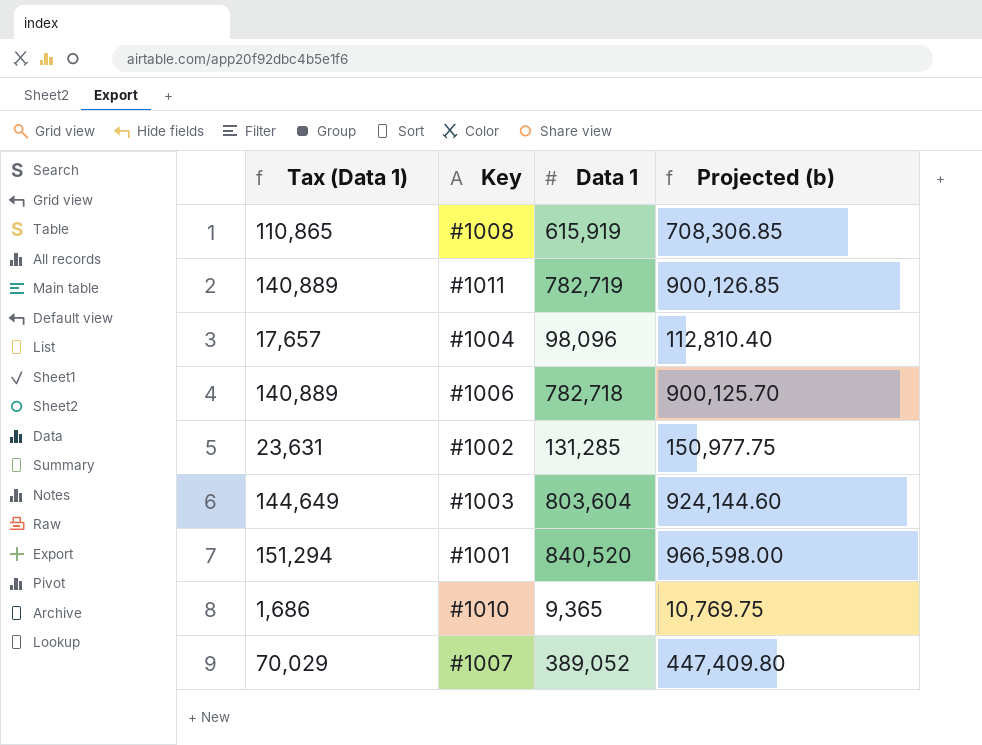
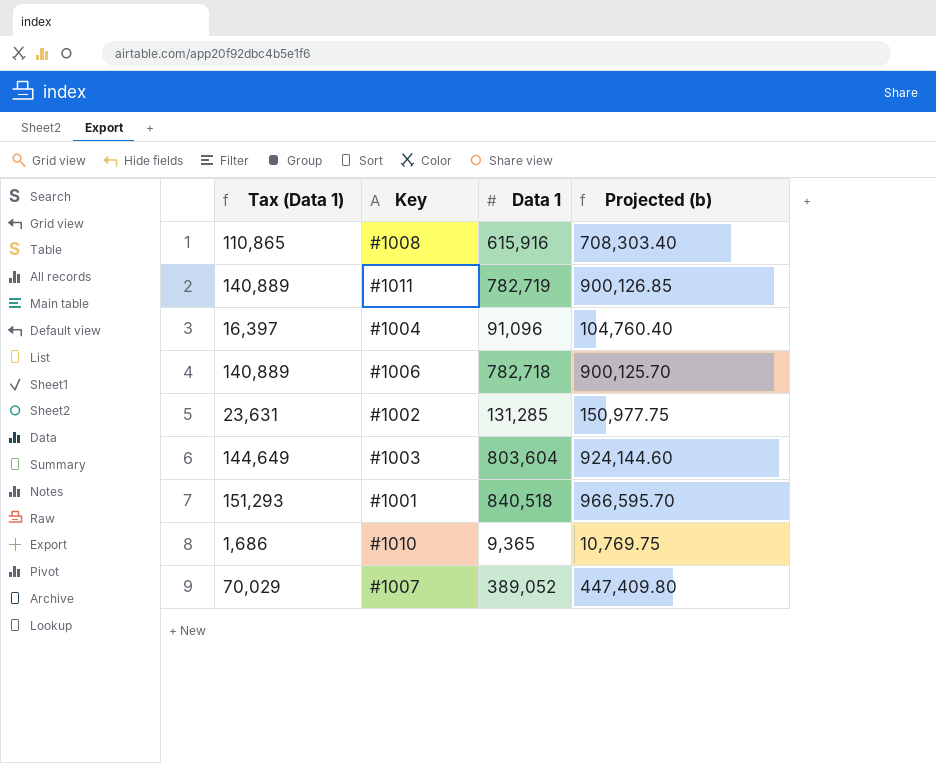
#1008 | Data 1: 615,919 -> 615,916
#1008 | Projected (b): 708,306.85 -> 708,303.40
#1004 | Tax (Data 1): 17,657 -> 16,397
#1004 | Data 1: 98,096 -> 91,096
#1004 | Projected (b): 112,810.40 -> 104,760.40
#1001 | Tax (Data 1): 151,294 -> 151,293
#1001 | Data 1: 840,520 -> 840,518
#1001 | Projected (b): 966,598.00 -> 966,595.70

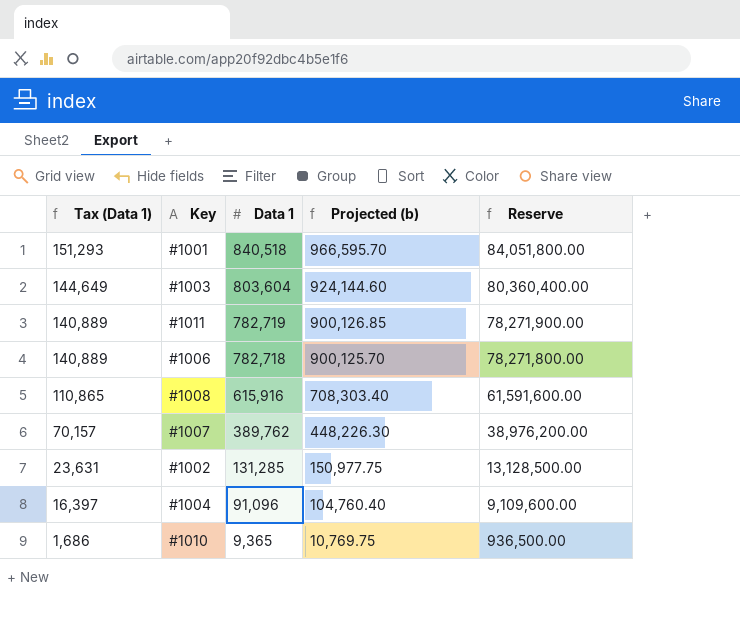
row order: none -> Tax (Data 1) descending
column Reserve | formula: none -> [Data 1] * 100
#1007 | Tax (Data 1): 70,029 -> 70,157
#1007 | Data 1: 389,052 -> 389,762
#1007 | Projected (b): 447,409.80 -> 448,226.30

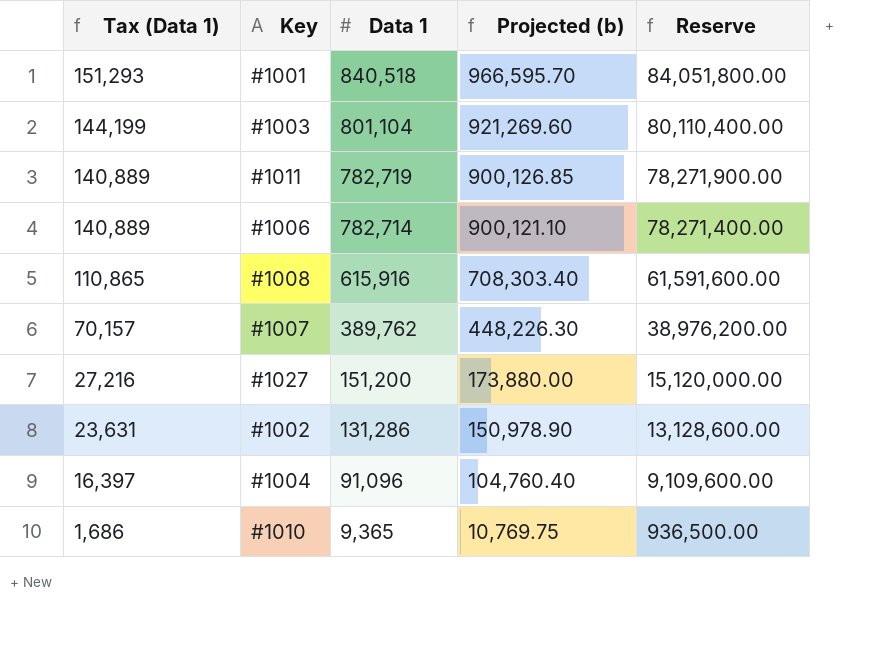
#1003 | Tax (Data 1): 144,649 -> 144,199
#1003 | Data 1: 803,604 -> 801,104
#1003 | Projected (b): 924,144.60 -> 921,269.60
#1003 | Reserve: 80,360,400.00 -> 80,110,400.00
#1006 | Data 1: 782,718 -> 782,714
#1006 | Projected (b): 900,125.70 -> 900,121.10
#1006 | Reserve: 78,271,800.00 -> 78,271,400.00
row #1027: none -> 27,216 | 151,200 | 173,880.00 | 15,120,000.00
#1002 | Data 1: 131,285 -> 131,286
#1002 | Projected (b): 150,977.75 -> 150,978.90
#1002 | Reserve: 13,128,500.00 -> 13,128,600.00

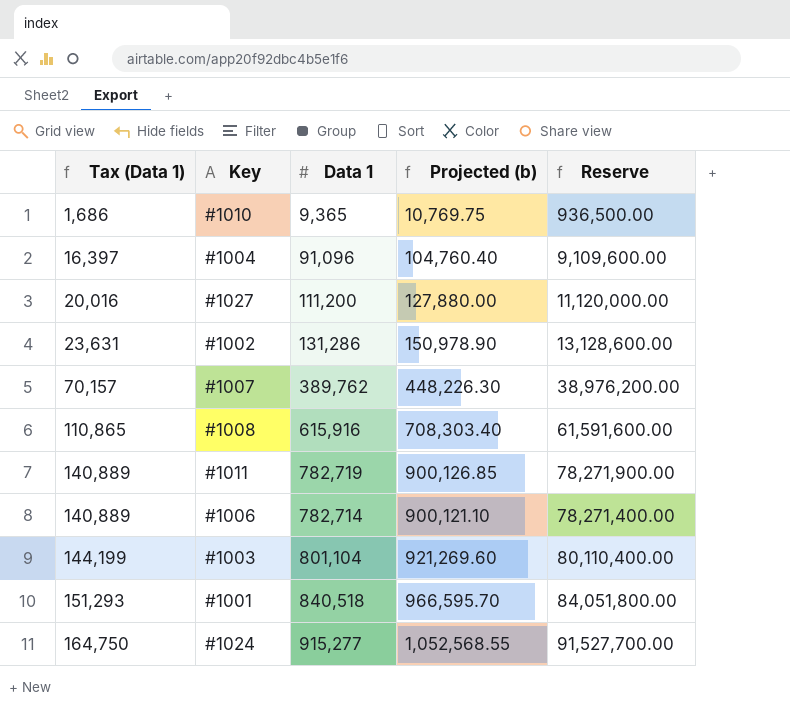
row order: Tax (Data 1) descending -> Tax (Data 1) ascending
#1027 | Tax (Data 1): 27,216 -> 20,016
#1027 | Data 1: 151,200 -> 111,200
#1027 | Projected (b): 173,880.00 -> 127,880.00
#1027 | Reserve: 15,120,000.00 -> 11,120,000.00
row #1024: none -> 164,750 | 915,277 | 1,052,568.55 | 91,527,700.00

